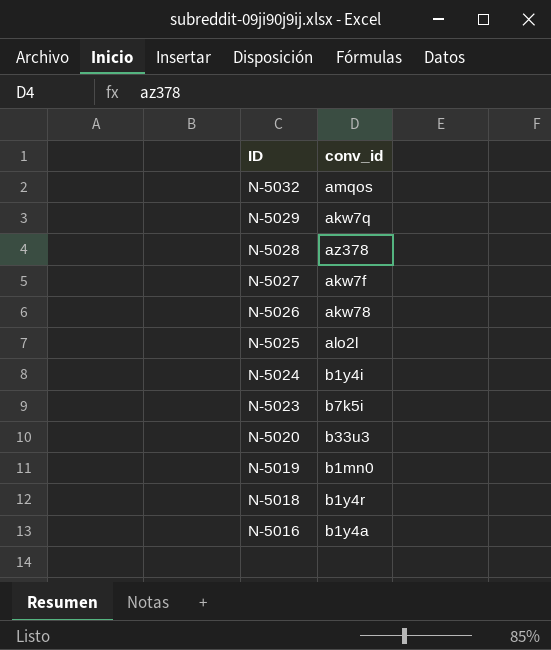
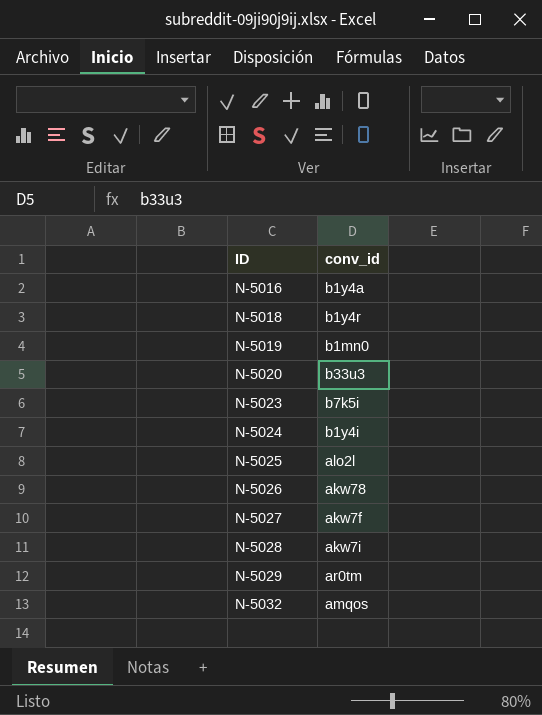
row order: ID descending -> ID ascending
N-5028 | conv_id: az378 -> akw7i
N-5029 | conv_id: akw7q -> ar0tm

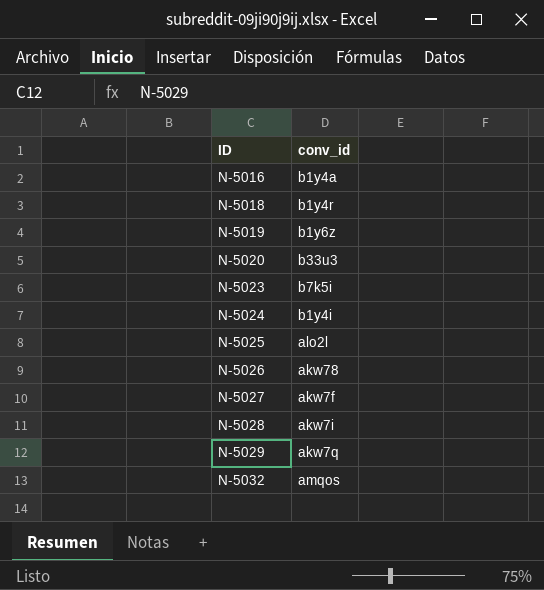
N-5019 | conv_id: b1mn0 -> b1y6z
N-5029 | conv_id: ar0tm -> akw7q

